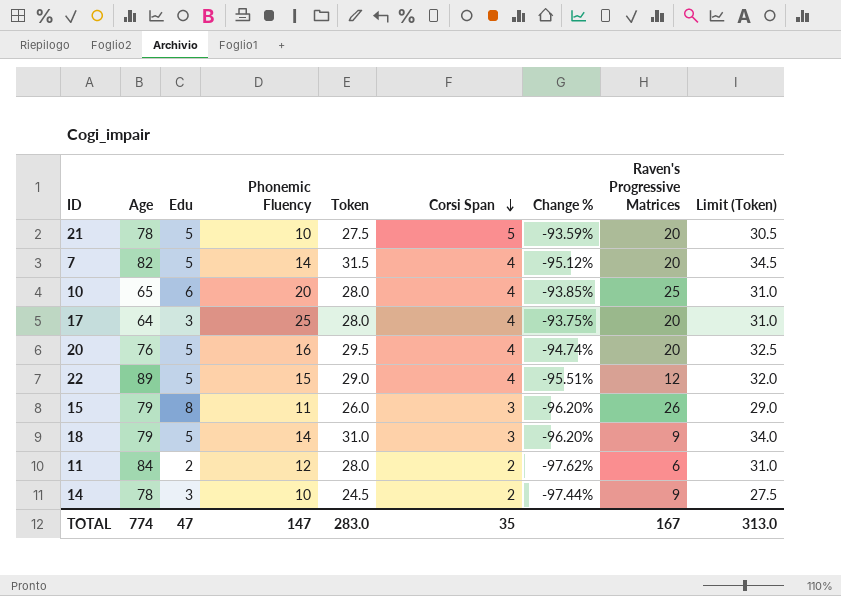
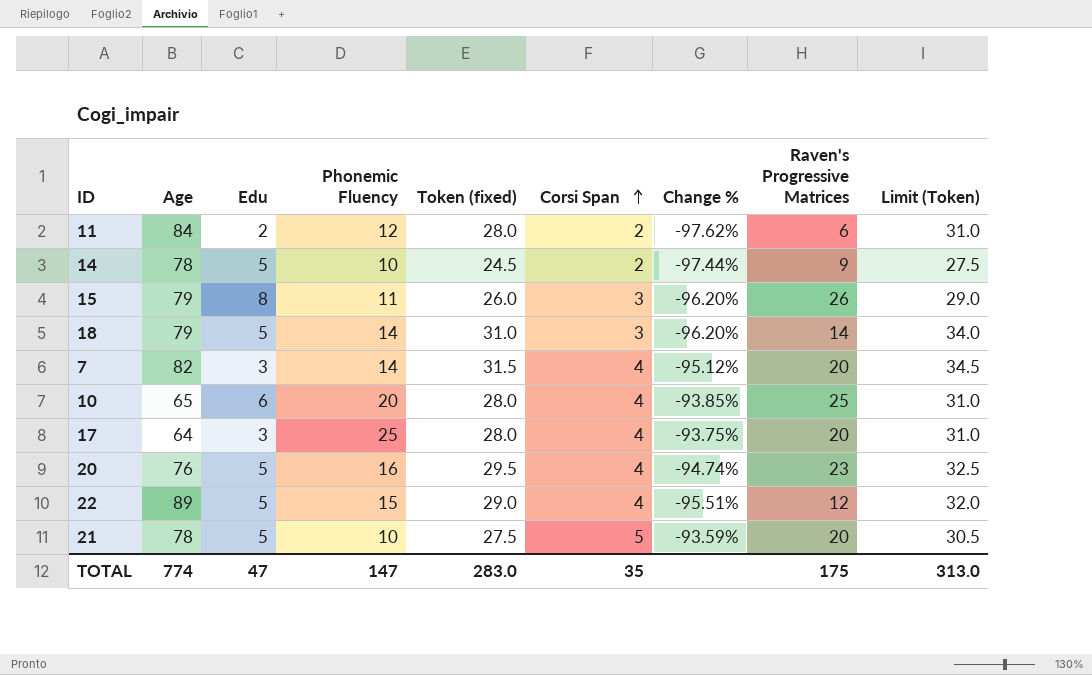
row order: Corsi Span descending -> Corsi Span ascending
column name: Token -> Token (fixed)
14 | Edu: 3 -> 5
18 | Raven's Progressive Matrices: 9 -> 14
7 | Edu: 5 -> 3
20 | Raven's Progressive Matrices: 20 -> 23
TOTAL | Raven's Progressive Matrices: 167 -> 175

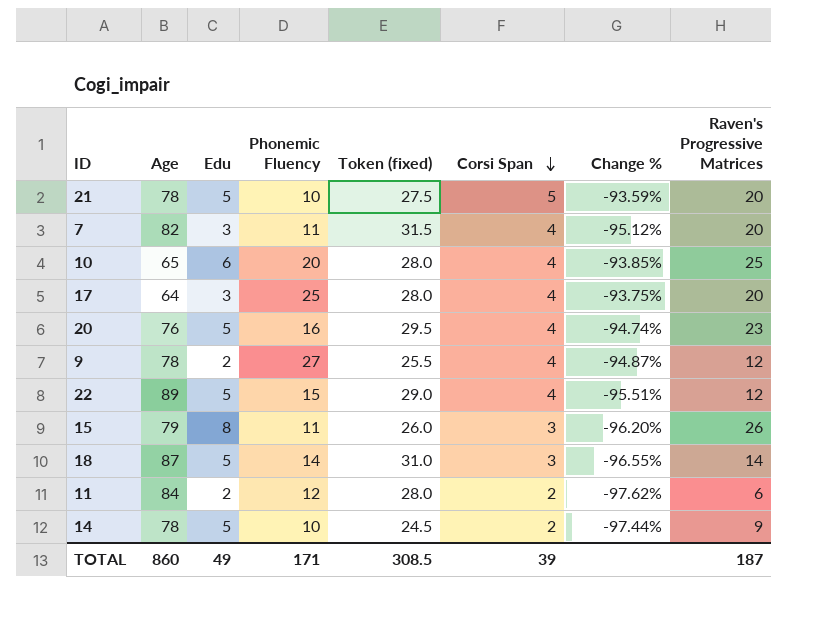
row order: Corsi Span ascending -> Corsi Span descending
column Limit (Token) | formula: [Token (fixed)] + 3 -> none
7 | Phonemic Fluency: 14 -> 11
row 9: none -> 78 | 2 | 27 | 25.5 | 4 | -94.87% | 12
18 | Age: 79 -> 87
18 | Change %: -96.20% -> -96.55%
TOTAL | Age: 774 -> 860
TOTAL | Edu: 47 -> 49
TOTAL | Phonemic Fluency: 147 -> 171
TOTAL | Token (fixed): 283.0 -> 308.5
TOTAL | Corsi Span: 35 -> 39
TOTAL | Raven's Progressive Matrices: 175 -> 187

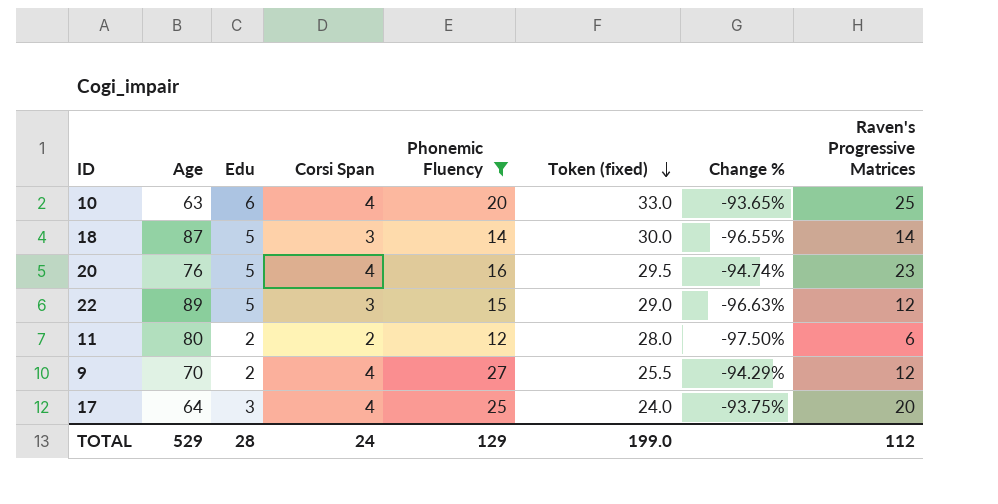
filter: none -> Phonemic Fluency >= 12
row order: Corsi Span descending -> Token (fixed) descending
column Corsi Span | position: 6 -> 4
10 | Age: 65 -> 63
10 | Token (fixed): 28.0 -> 33.0
10 | Change %: -93.85% -> -93.65%
18 | Token (fixed): 31.0 -> 30.0
22 | Corsi Span: 4 -> 3
22 | Change %: -95.51% -> -96.63%
11 | Age: 84 -> 80
11 | Change %: -97.62% -> -97.50%
9 | Age: 78 -> 70
9 | Change %: -94.87% -> -94.29%
17 | Token (fixed): 28.0 -> 24.0
TOTAL | Age: 860 -> 529
TOTAL | Edu: 49 -> 28
TOTAL | Corsi Span: 39 -> 24
TOTAL | Phonemic Fluency: 171 -> 129
TOTAL | Token (fixed): 308.5 -> 199.0
TOTAL | Raven's Progressive Matrices: 187 -> 112

